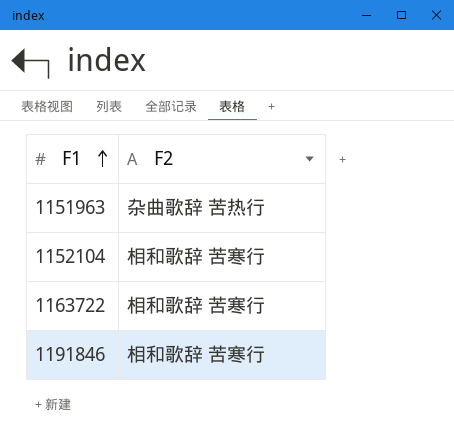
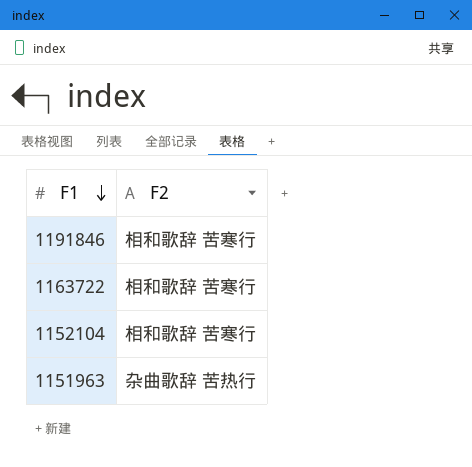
row order: F1 ascending -> F1 descending

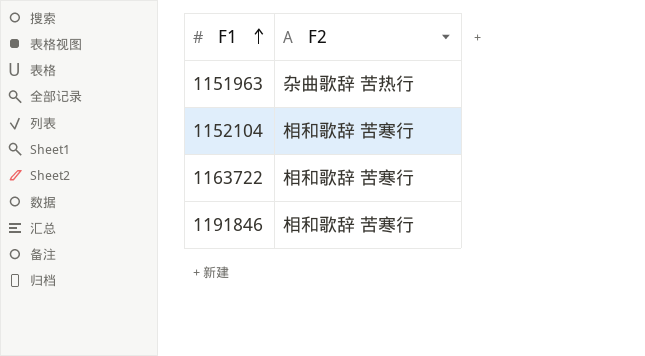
row order: F1 descending -> F1 ascending

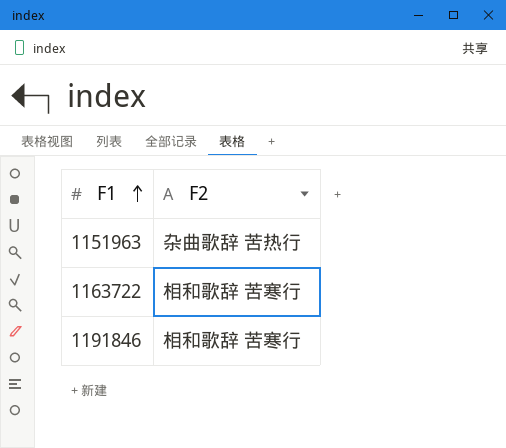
row 1152104: 相和歌辞 苦寒行 -> none

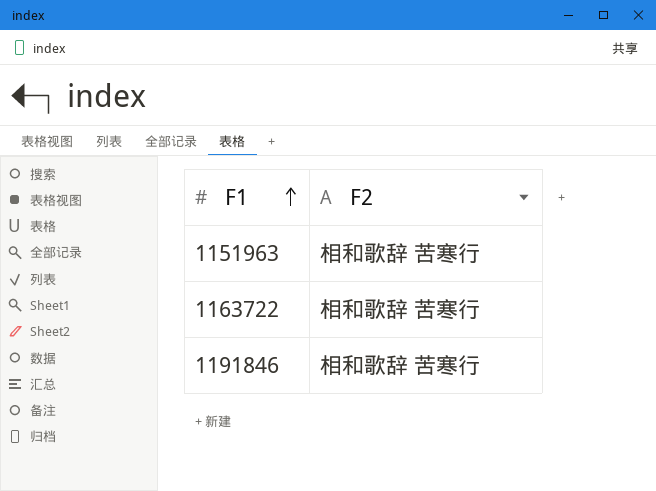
1151963 | F2: 杂曲歌辞 苦热行 -> 相和歌辞 苦寒行

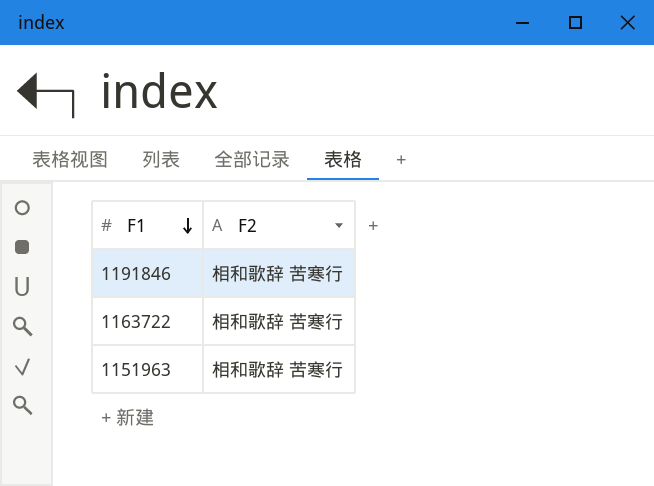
row order: F1 ascending -> F1 descending

